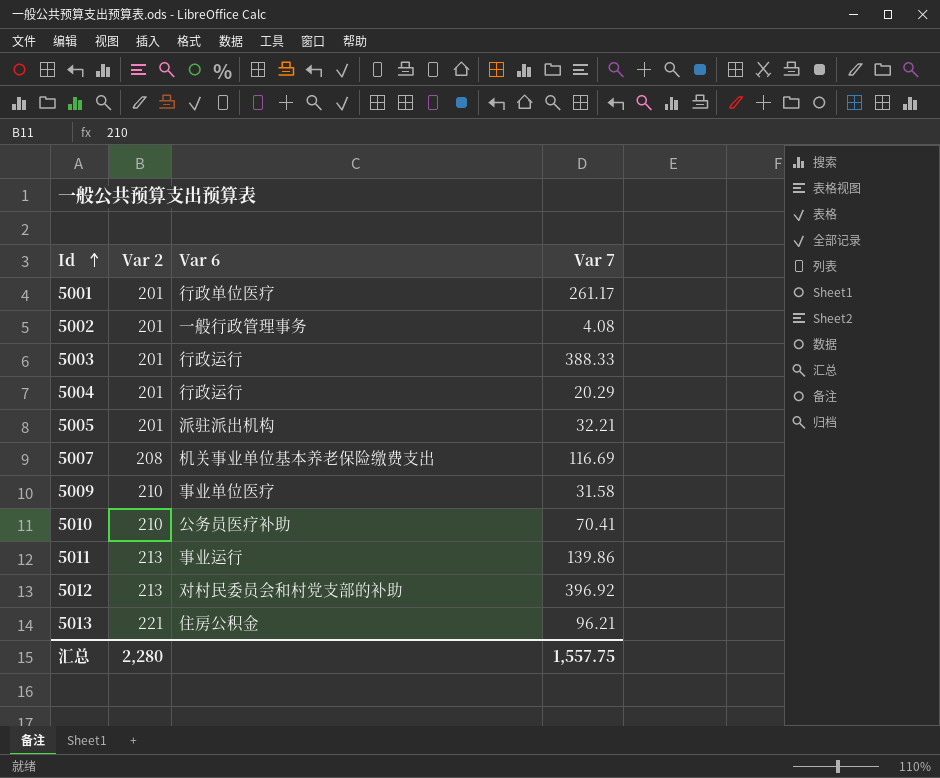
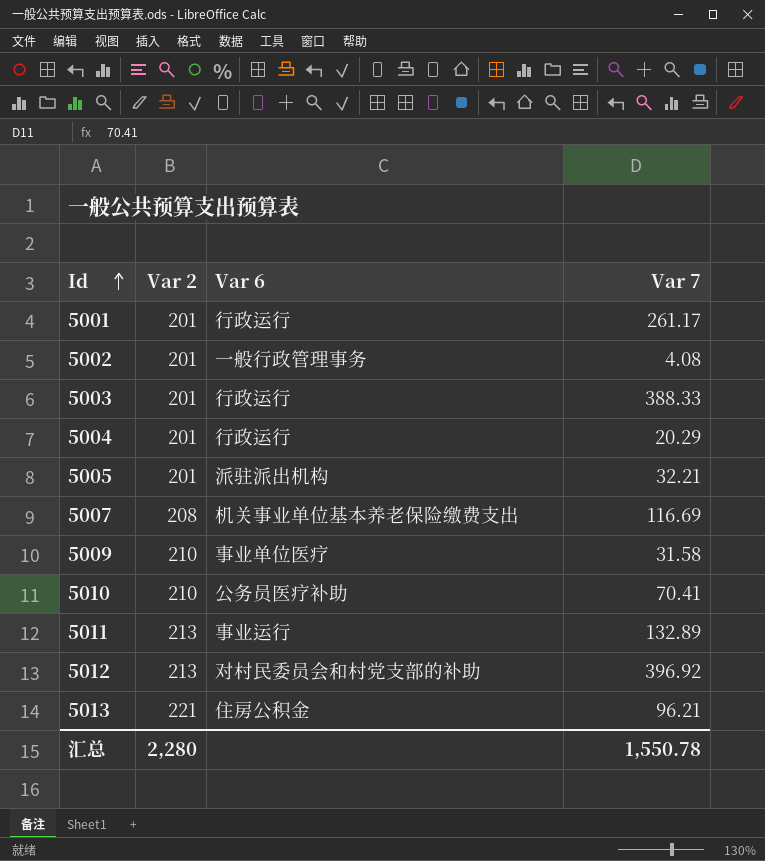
5001 | Var 6: 行政单位医疗 -> 行政运行
5011 | Var 7: 139.86 -> 132.89
汇总 | Var 7: 1,557.75 -> 1,550.78

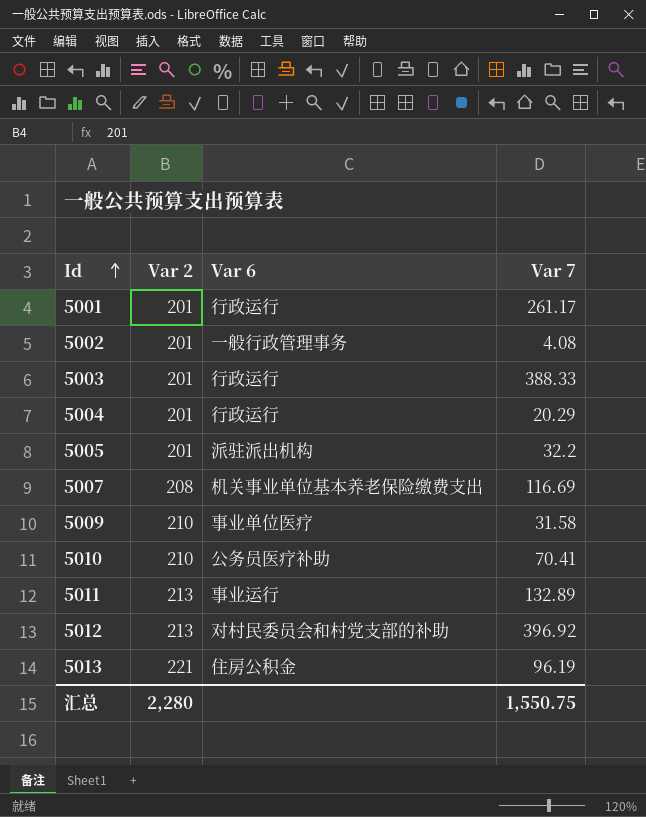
5005 | Var 7: 32.21 -> 32.2
5013 | Var 7: 96.21 -> 96.19
汇总 | Var 7: 1,550.78 -> 1,550.75

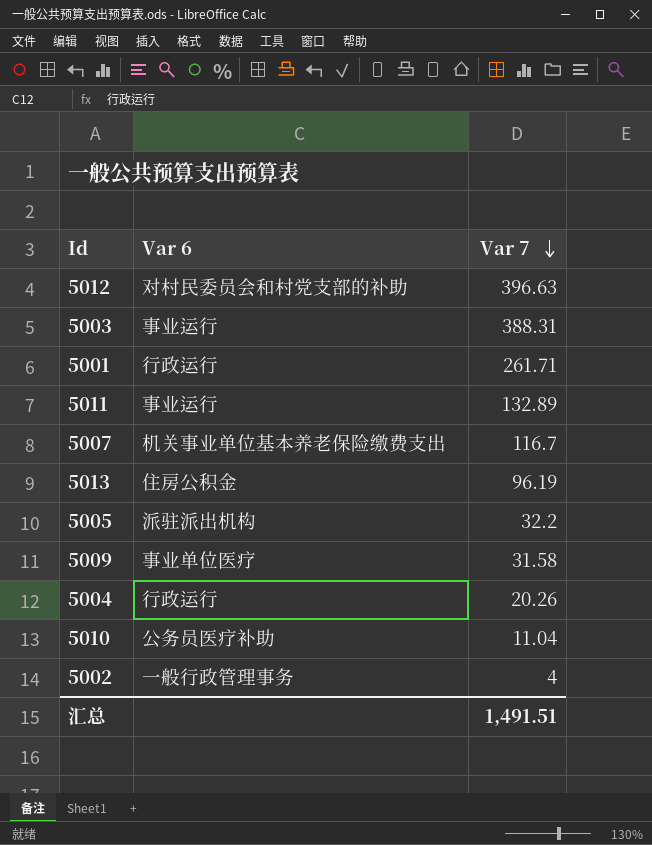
row order: Id ascending -> Var 7 descending
column Var 2 | position: 2 -> none
5012 | Var 7: 396.92 -> 396.63
5003 | Var 6: 行政运行 -> 事业运行
5003 | Var 7: 388.33 -> 388.31
5001 | Var 7: 261.17 -> 261.71
5007 | Var 7: 116.69 -> 116.7
5004 | Var 7: 20.29 -> 20.26
5010 | Var 7: 70.41 -> 11.04
5002 | Var 7: 4.08 -> 4
汇总 | Var 7: 1,550.75 -> 1,491.51

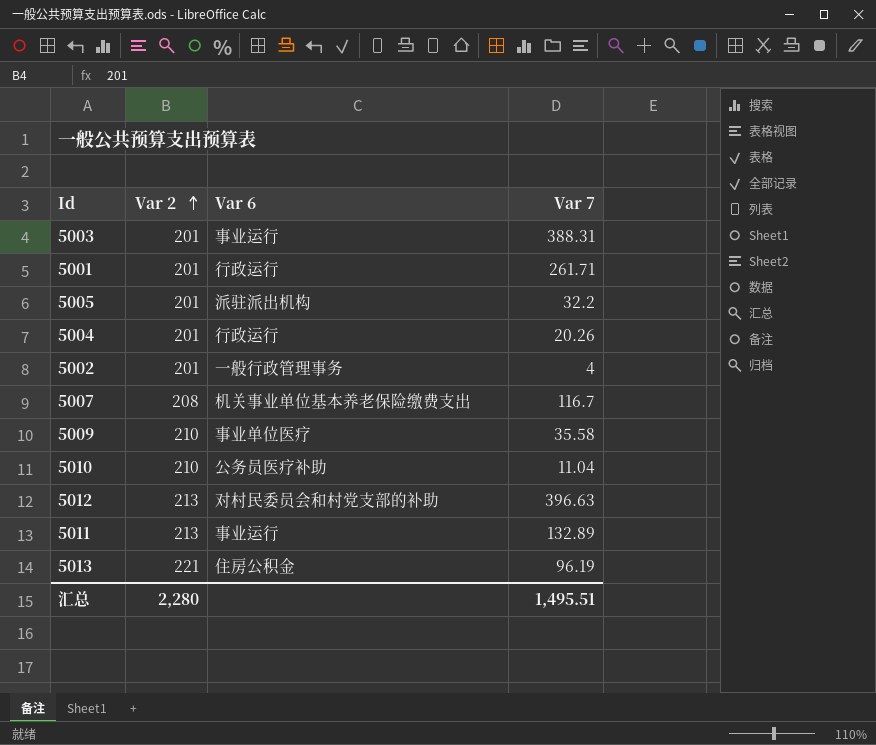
row order: Var 7 descending -> Var 2 ascending
column Var 2 | position: none -> 2
5009 | Var 7: 31.58 -> 35.58
汇总 | Var 7: 1,491.51 -> 1,495.51

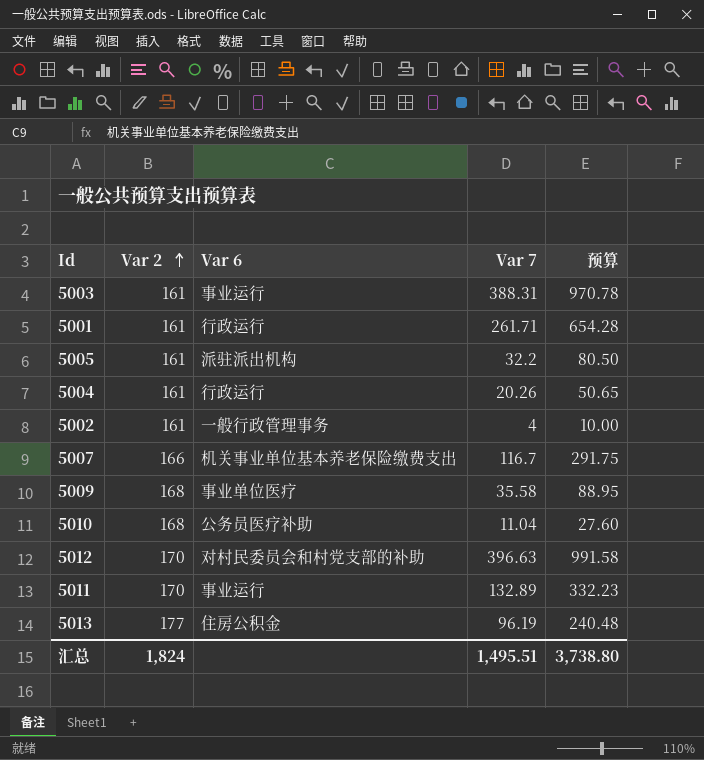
column 预算 | formula: none -> [Var 7] * 2.5
5003 | Var 2: 201 -> 161
5001 | Var 2: 201 -> 161
5005 | Var 2: 201 -> 161
5004 | Var 2: 201 -> 161
5002 | Var 2: 201 -> 161
5007 | Var 2: 208 -> 166
5009 | Var 2: 210 -> 168
5010 | Var 2: 210 -> 168
5012 | Var 2: 213 -> 170
5011 | Var 2: 213 -> 170
5013 | Var 2: 221 -> 177
汇总 | Var 2: 2,280 -> 1,824

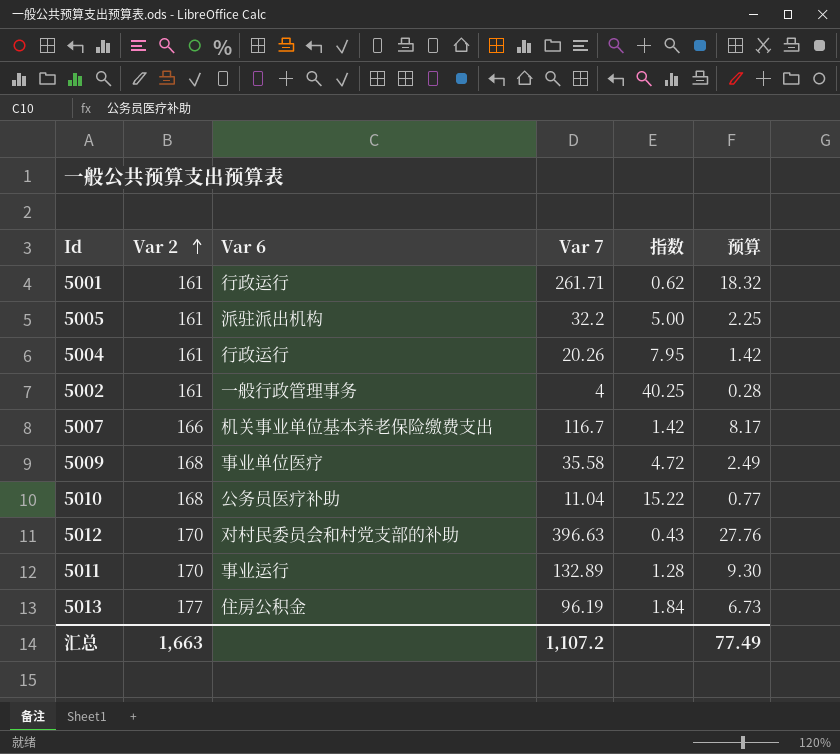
column 指数 | formula: none -> [Var 2] / [Var 7]
column 预算 | formula: [Var 7] * 2.5 -> [Var 7] * 0.07
row 5003: 161 | 事业运行 | 388.31 | 970.78 -> none
汇总 | Var 2: 1,824 -> 1,663
汇总 | Var 7: 1,495.51 -> 1,107.2
汇总 | 预算: 3,738.80 -> 77.49

